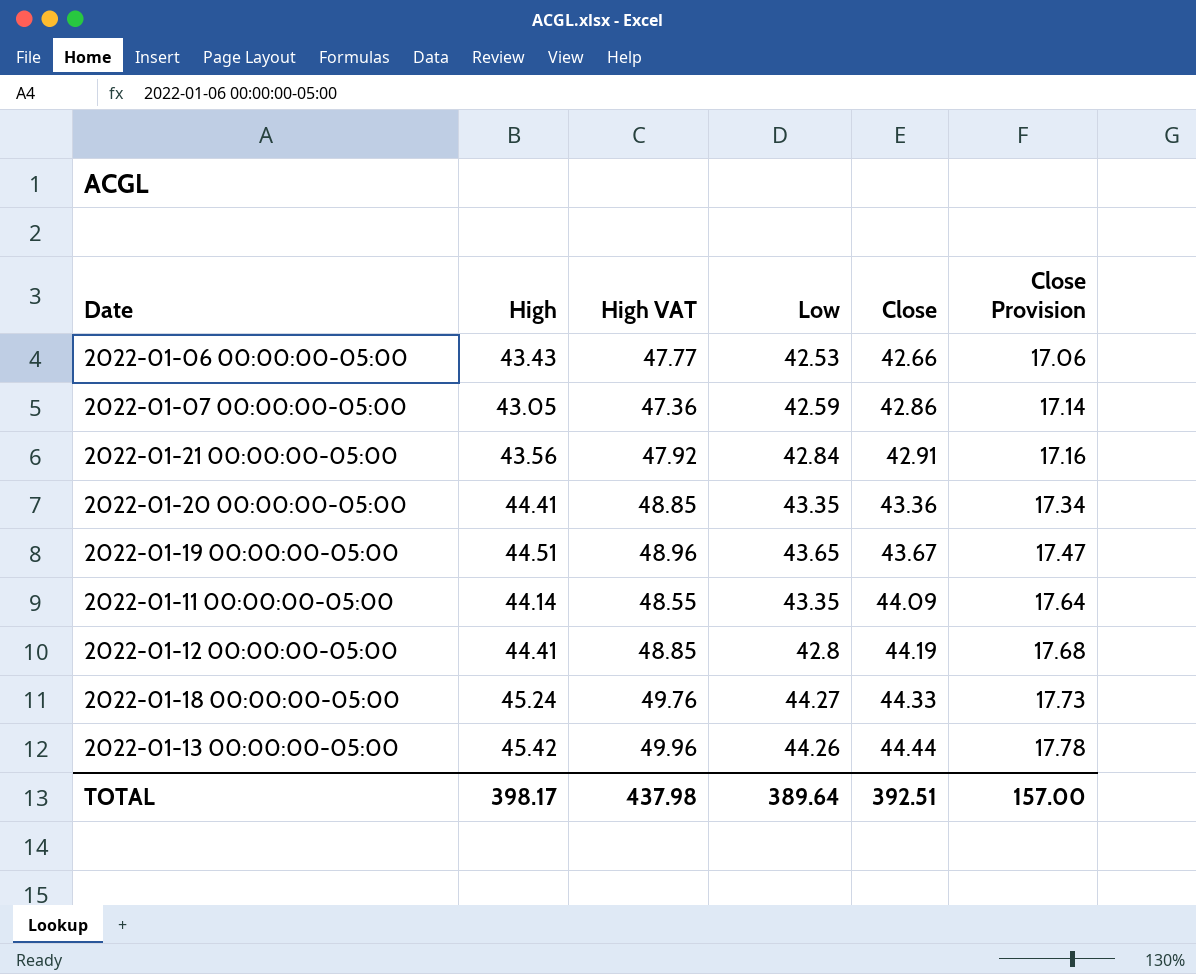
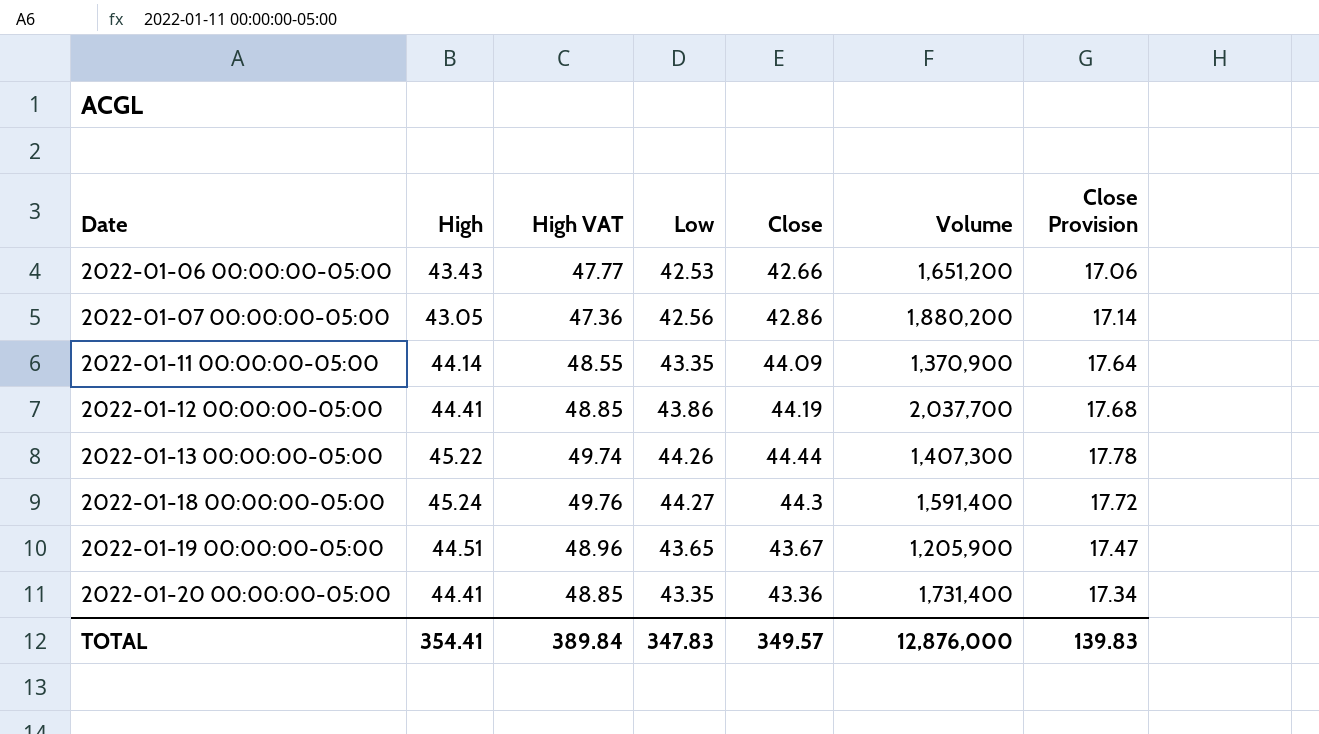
row order: Close ascending -> Date ascending
column Volume | position: none -> 6
row 2022-01-21 00:00:00-05:00: 43.56 | 47.92 | 42.84 | 42.91 | 17.16 -> none
2022-01-07 00:00:00-05:00 | Low: 42.59 -> 42.56
2022-01-12 00:00:00-05:00 | Low: 42.8 -> 43.86
2022-01-13 00:00:00-05:00 | High: 45.42 -> 45.22
2022-01-13 00:00:00-05:00 | High VAT: 49.96 -> 49.74
2022-01-18 00:00:00-05:00 | Close: 44.33 -> 44.3
2022-01-18 00:00:00-05:00 | Close Provision: 17.73 -> 17.72
TOTAL | High: 398.17 -> 354.41
TOTAL | High VAT: 437.98 -> 389.84
TOTAL | Low: 389.64 -> 347.83
TOTAL | Close: 392.51 -> 349.57
TOTAL | Close Provision: 157.00 -> 139.83

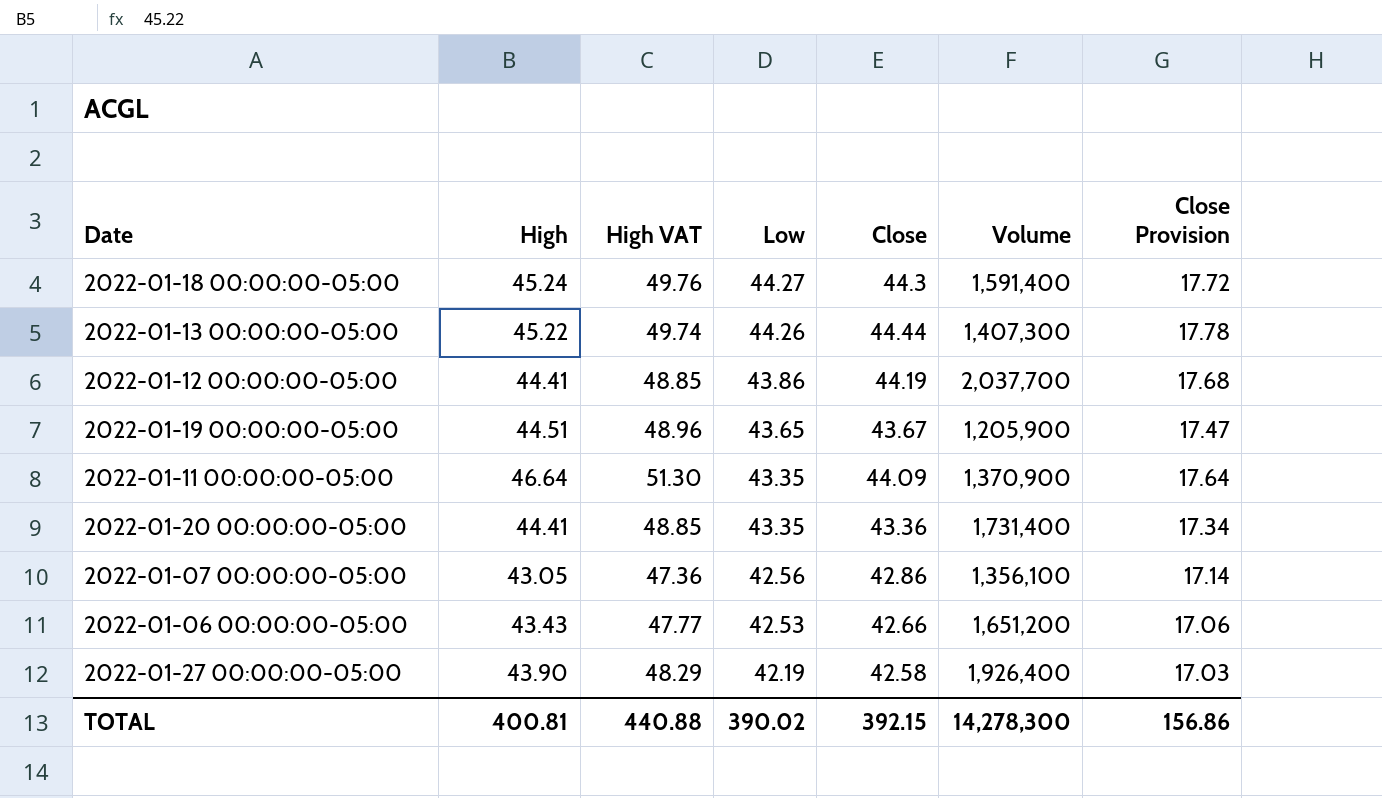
row order: Date ascending -> Low descending
2022-01-11 00:00:00-05:00 | High: 44.14 -> 46.64
2022-01-11 00:00:00-05:00 | High VAT: 48.55 -> 51.30
2022-01-07 00:00:00-05:00 | Volume: 1,880,200 -> 1,356,100
row 2022-01-27 00:00:00-05:00: none -> 43.90 | 48.29 | 42.19 | 42.58 | 1,926,400 | 17.03
TOTAL | High: 354.41 -> 400.81
TOTAL | High VAT: 389.84 -> 440.88
TOTAL | Low: 347.83 -> 390.02
TOTAL | Close: 349.57 -> 392.15
TOTAL | Volume: 12,876,000 -> 14,278,300
TOTAL | Close Provision: 139.83 -> 156.86

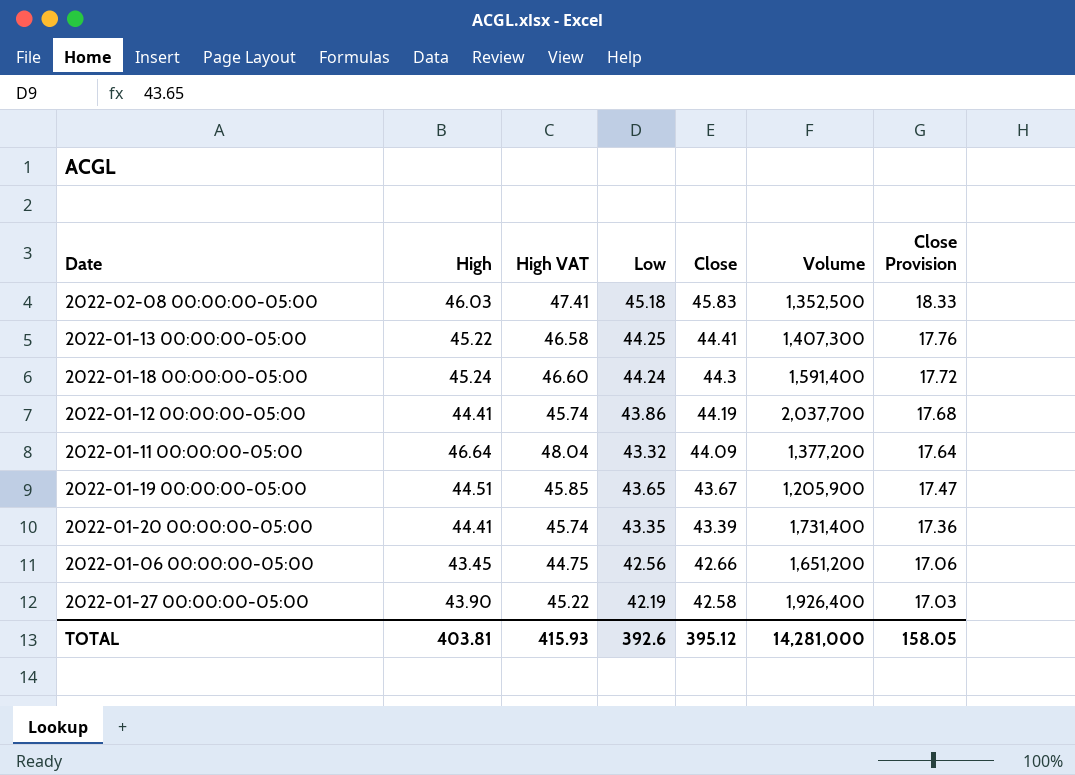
row order: Low descending -> Close descending
column High VAT | formula: [High] * 1.1 -> [High] * 1.03
row 2022-01-07 00:00:00-05:00: 43.05 | 47.36 | 42.56 | 42.86 | 1,356,100 | 17.14 -> none
row 2022-02-08 00:00:00-05:00: none -> 46.03 | 47.41 | 45.18 | 45.83 | 1,352,500 | 18.33
2022-01-13 00:00:00-05:00 | Low: 44.26 -> 44.25
2022-01-13 00:00:00-05:00 | Close: 44.44 -> 44.41
2022-01-13 00:00:00-05:00 | Close Provision: 17.78 -> 17.76
2022-01-18 00:00:00-05:00 | Low: 44.27 -> 44.24
2022-01-11 00:00:00-05:00 | Low: 43.35 -> 43.32
2022-01-11 00:00:00-05:00 | Volume: 1,370,900 -> 1,377,200
2022-01-20 00:00:00-05:00 | Close: 43.36 -> 43.39
2022-01-20 00:00:00-05:00 | Close Provision: 17.34 -> 17.36
2022-01-06 00:00:00-05:00 | High: 43.43 -> 43.45
2022-01-06 00:00:00-05:00 | Low: 42.53 -> 42.56
TOTAL | High: 400.81 -> 403.81
TOTAL | High VAT: 440.88 -> 415.93
TOTAL | Low: 390.02 -> 392.6
TOTAL | Close: 392.15 -> 395.12
TOTAL | Volume: 14,278,300 -> 14,281,000
TOTAL | Close Provision: 156.86 -> 158.05

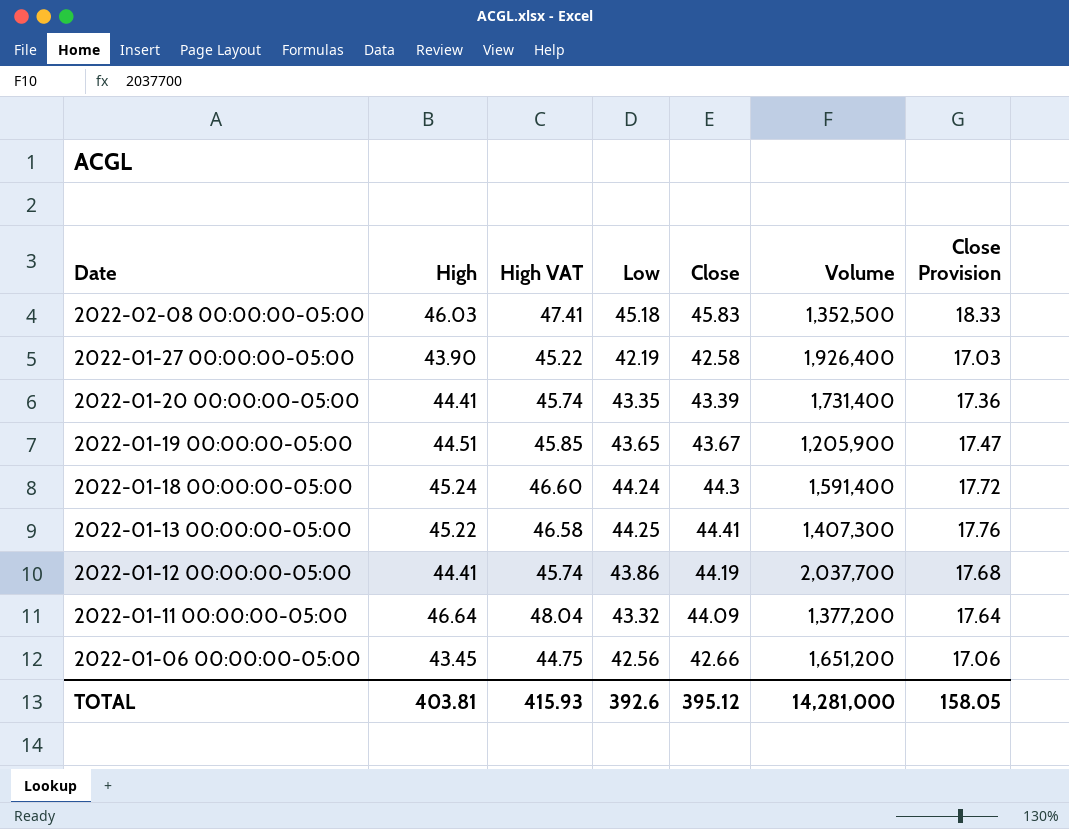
row order: Close descending -> Date descending

